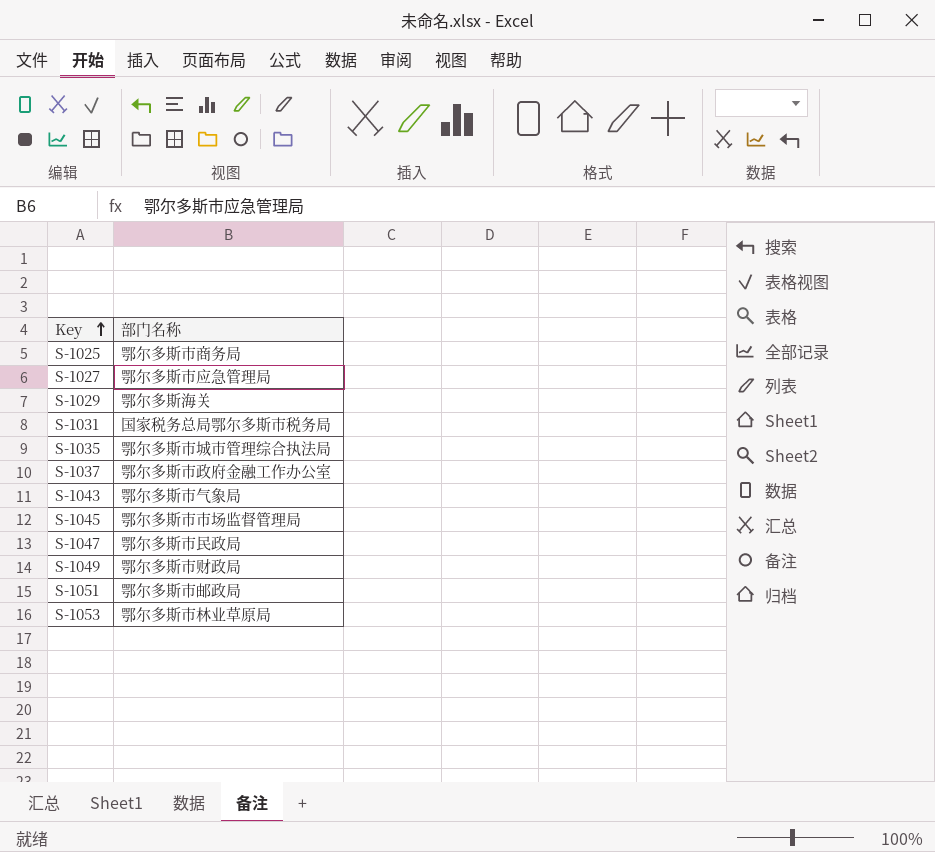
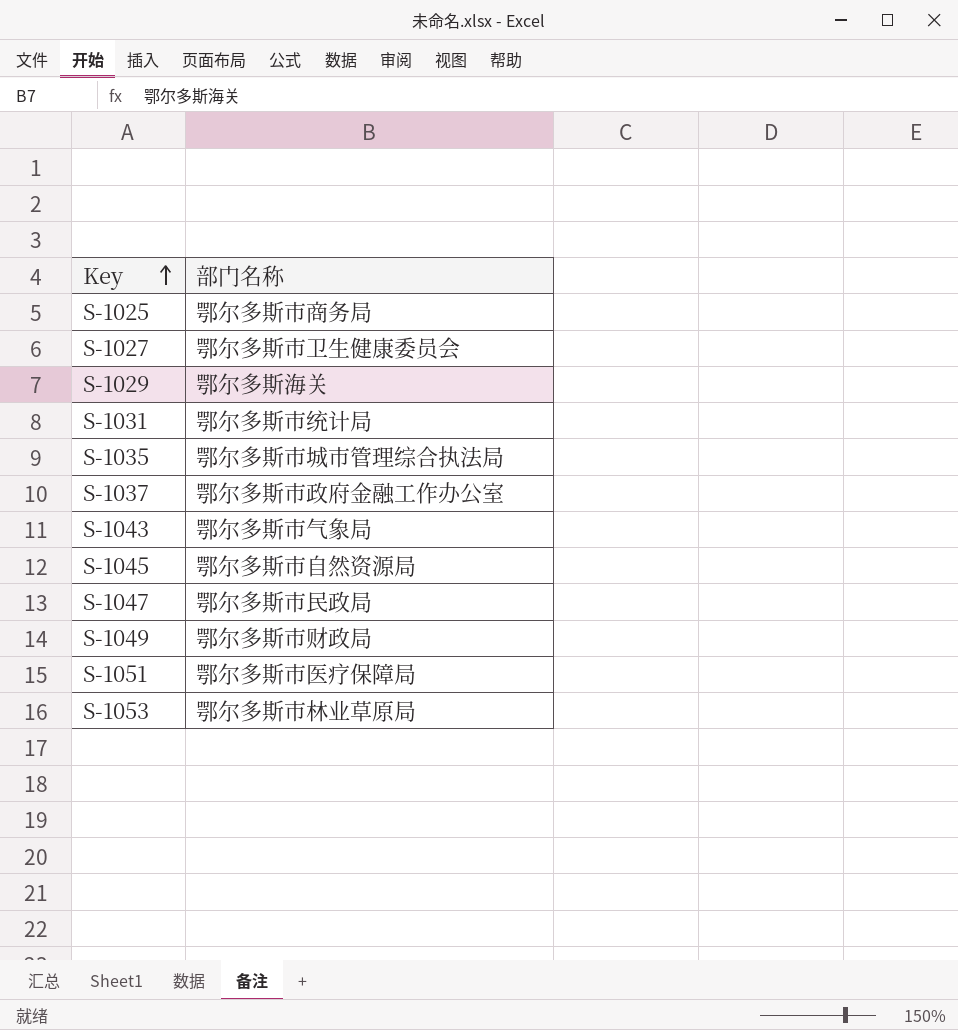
S-1027 | 部门名称: 鄂尔多斯市应急管理局 -> 鄂尔多斯市卫生健康委员会
S-1031 | 部门名称: 国家税务总局鄂尔多斯市税务局 -> 鄂尔多斯市统计局
S-1045 | 部门名称: 鄂尔多斯市市场监督管理局 -> 鄂尔多斯市自然资源局
S-1051 | 部门名称: 鄂尔多斯市邮政局 -> 鄂尔多斯市医疗保障局

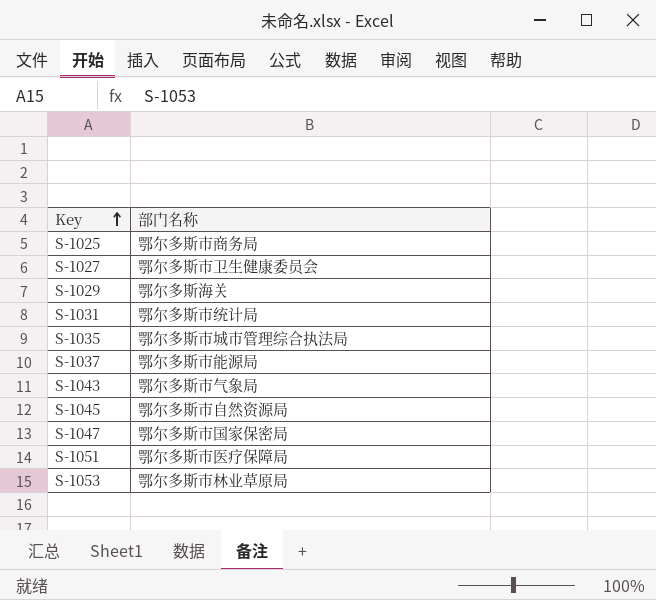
row S-1049: 鄂尔多斯市财政局 -> none
S-1037 | 部门名称: 鄂尔多斯市政府金融工作办公室 -> 鄂尔多斯市能源局
S-1047 | 部门名称: 鄂尔多斯市民政局 -> 鄂尔多斯市国家保密局

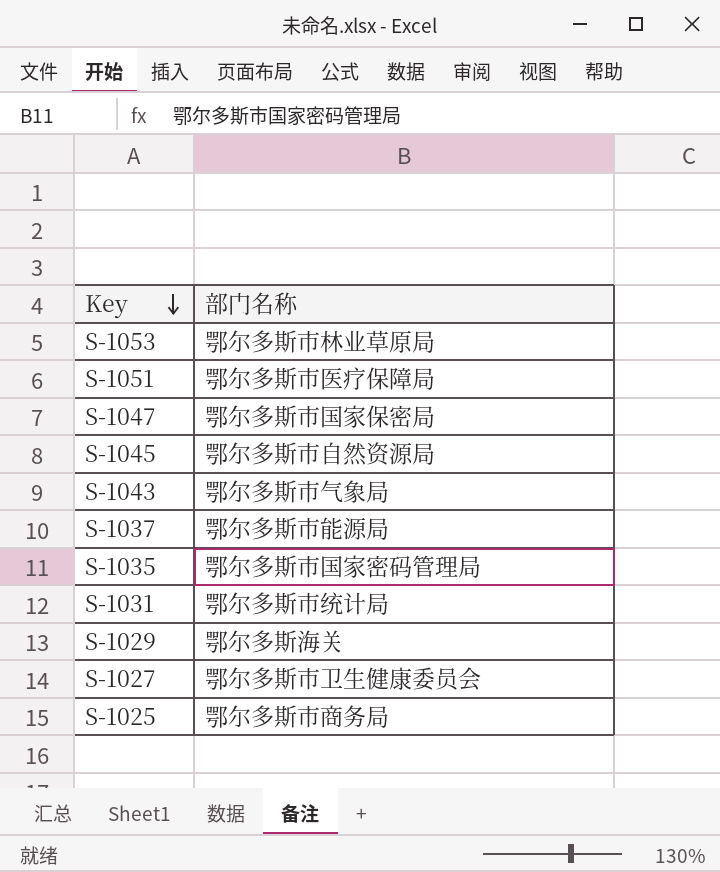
row order: Key ascending -> Key descending
S-1035 | 部门名称: 鄂尔多斯市城市管理综合执法局 -> 鄂尔多斯市国家密码管理局

